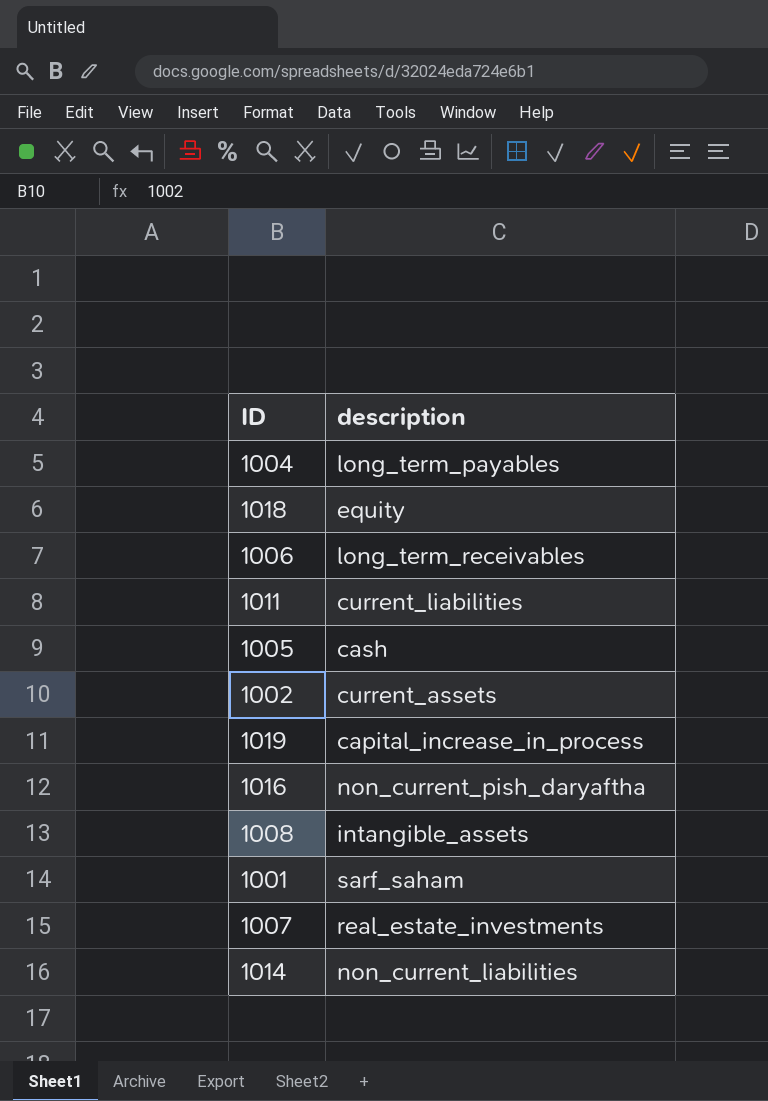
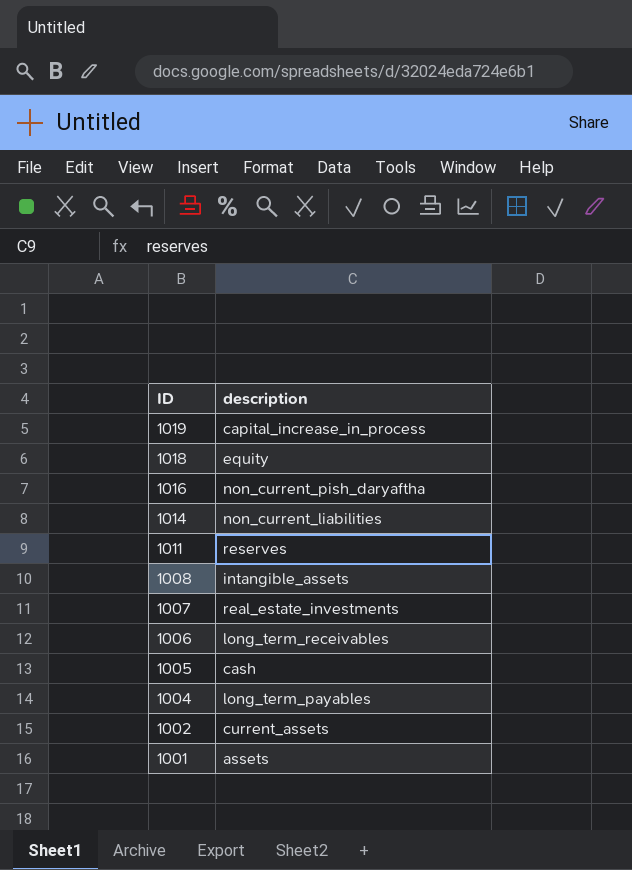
row order: none -> ID descending
1011 | description: current_liabilities -> reserves
1001 | description: sarf_saham -> assets

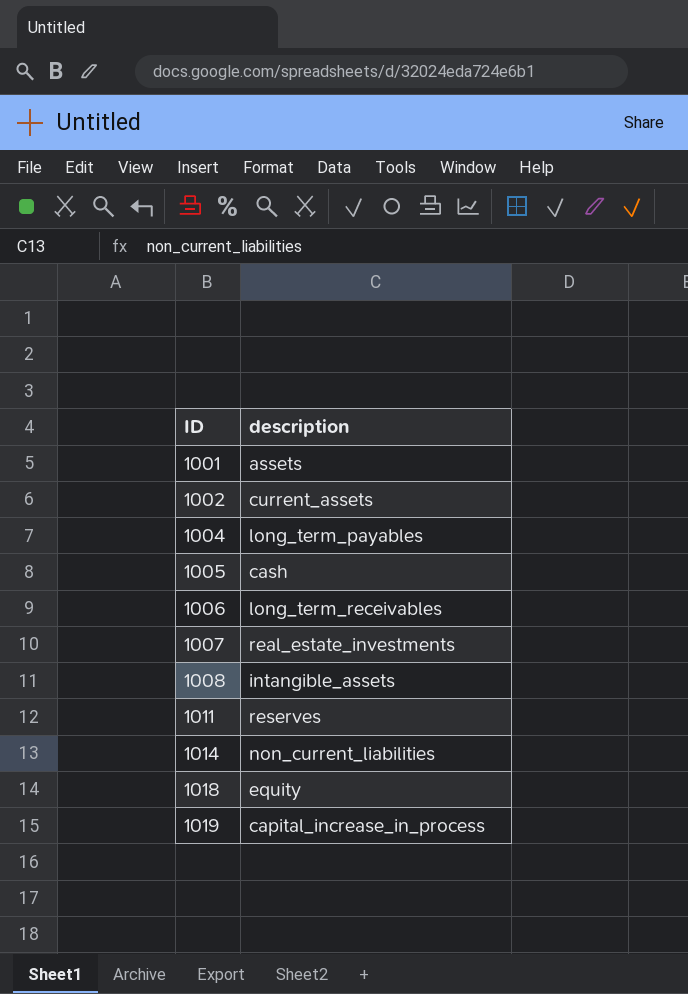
row order: ID descending -> ID ascending
row 1016: non_current_pish_daryaftha -> none

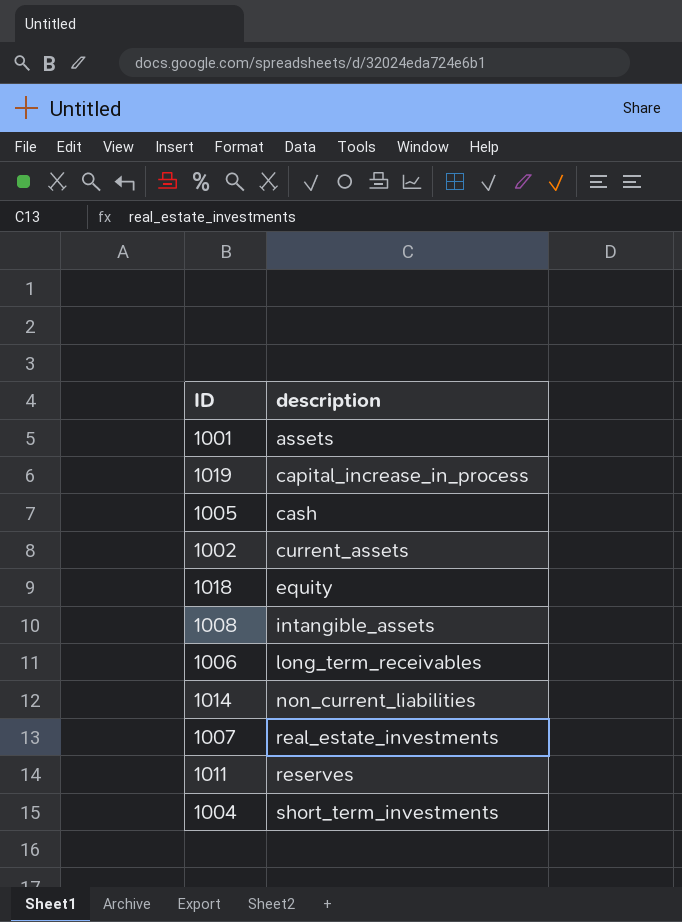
row order: ID ascending -> description ascending
1004 | description: long_term_payables -> short_term_investments

